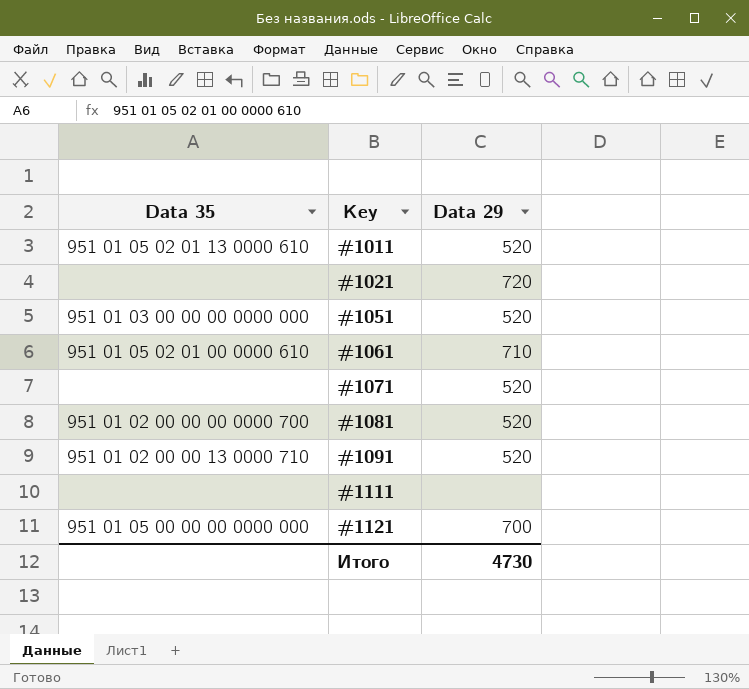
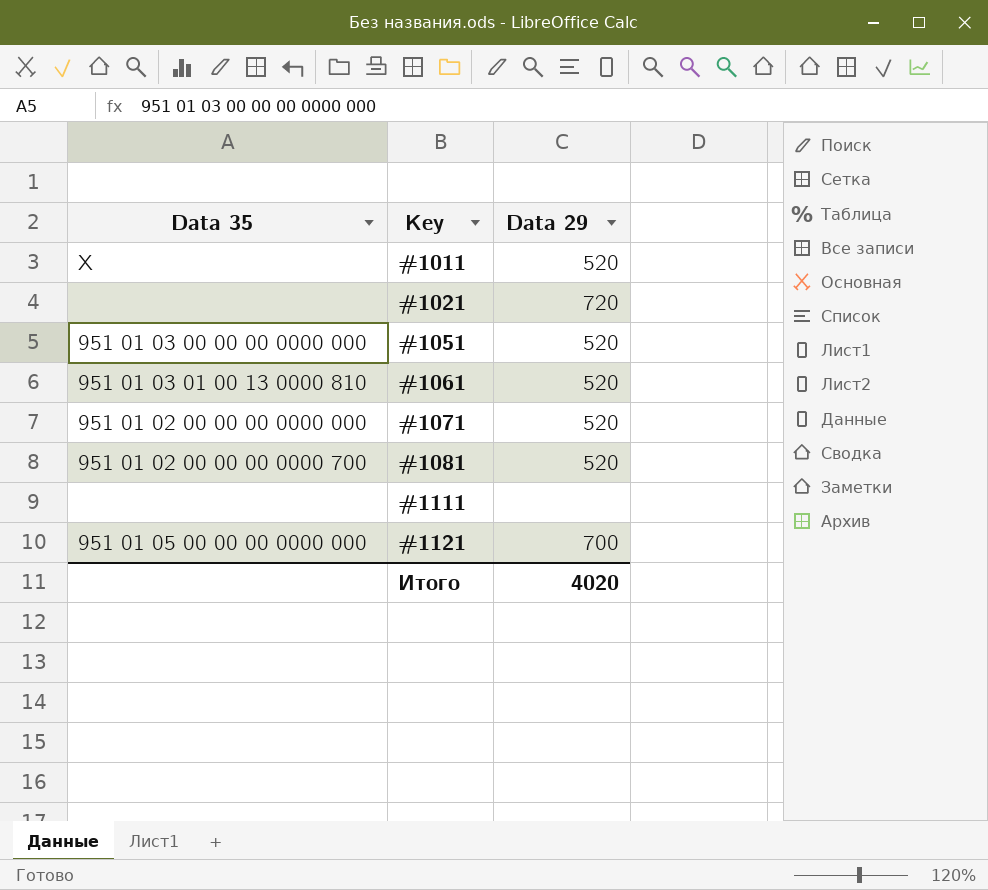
row #1091: 951 01 02 00 00 13 0000 710 | 520 -> none
#1011 | Data 35: 951 01 05 02 01 13 0000 610 -> Х
#1061 | Data 35: 951 01 05 02 01 00 0000 610 -> 951 01 03 01 00 13 0000 810
#1061 | Data 29: 710 -> 520
#1071 | Data 35: none -> 951 01 02 00 00 00 0000 000
Итого | Data 29: 4730 -> 4020

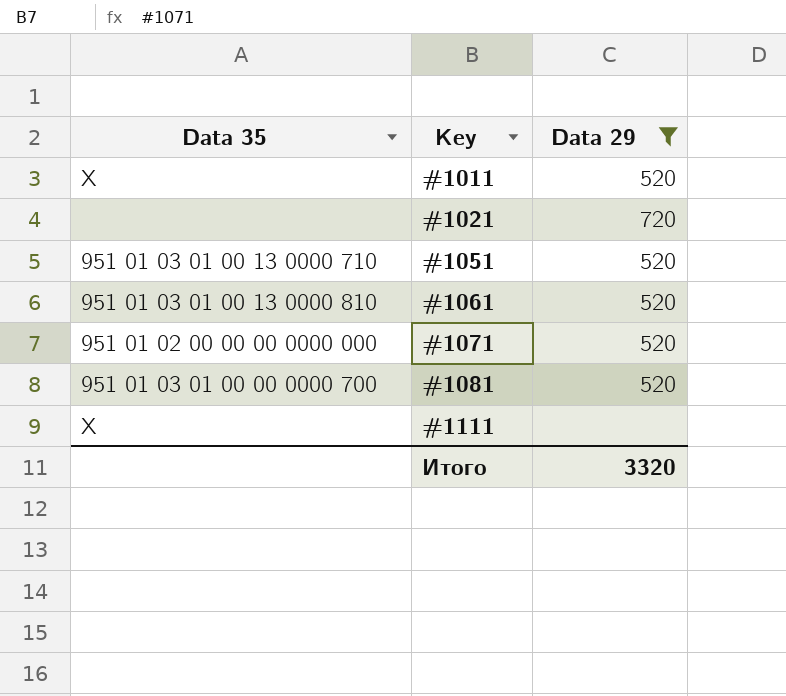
filter: none -> Data 29 != 700
#1051 | Data 35: 951 01 03 00 00 00 0000 000 -> 951 01 03 01 00 13 0000 710
#1081 | Data 35: 951 01 02 00 00 00 0000 700 -> 951 01 03 01 00 00 0000 700
#1111 | Data 35: none -> Х
Итого | Data 29: 4020 -> 3320

